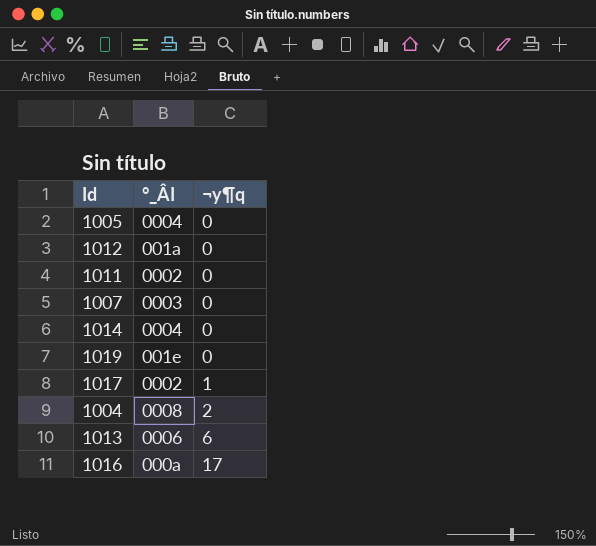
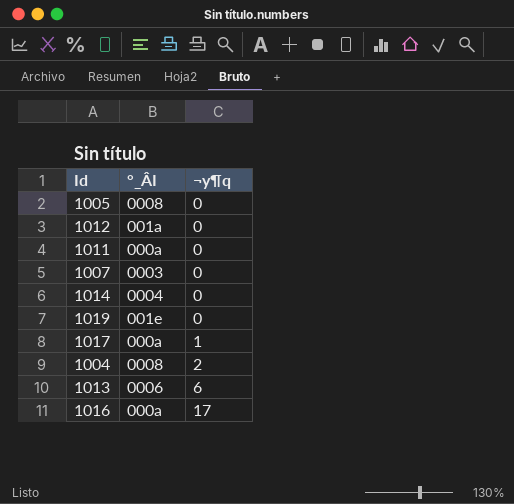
1005 | °_ÂI: 0004 -> 0008
1011 | °_ÂI: 0002 -> 000a
1017 | °_ÂI: 0002 -> 000a

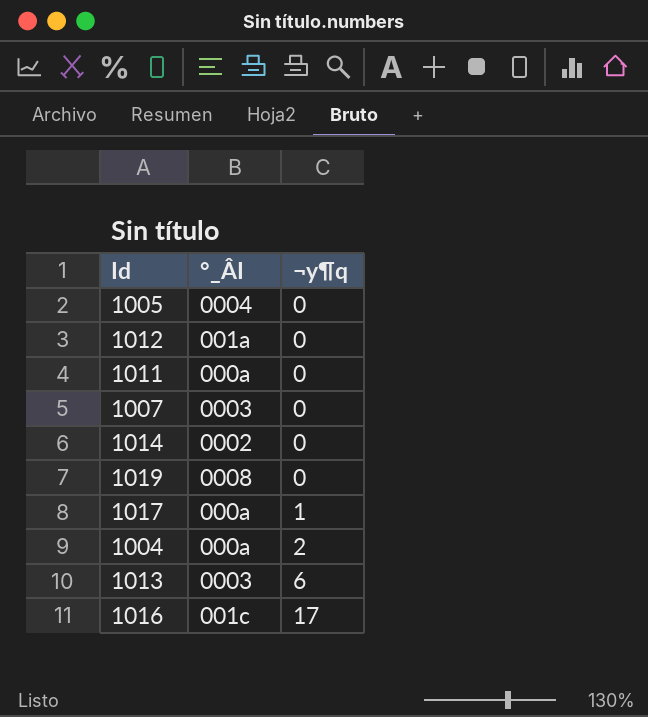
1005 | °_ÂI: 0008 -> 0004
1014 | °_ÂI: 0004 -> 0002
1019 | °_ÂI: 001e -> 0008
1004 | °_ÂI: 0008 -> 000a
1013 | °_ÂI: 0006 -> 0003
1016 | °_ÂI: 000a -> 001c

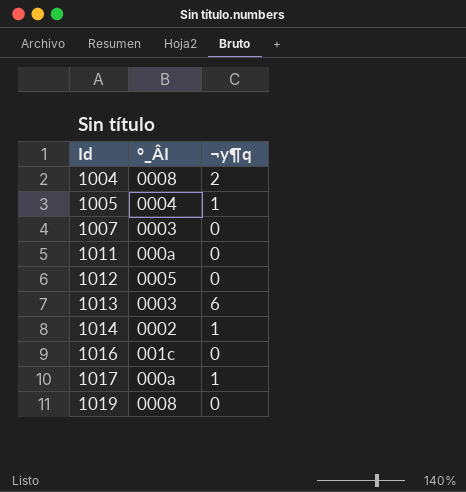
row order: ¬y¶q ascending -> Id ascending
1004 | °_ÂI: 000a -> 0008
1005 | ¬y¶q: 0 -> 1
1012 | °_ÂI: 001a -> 0005
1014 | ¬y¶q: 0 -> 1
1016 | ¬y¶q: 17 -> 0

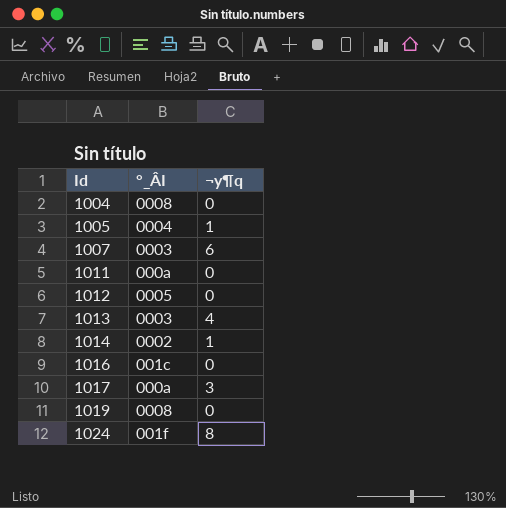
1004 | ¬y¶q: 2 -> 0
1007 | ¬y¶q: 0 -> 6
1013 | ¬y¶q: 6 -> 4
1017 | ¬y¶q: 1 -> 3
row 1024: none -> 001f | 8

